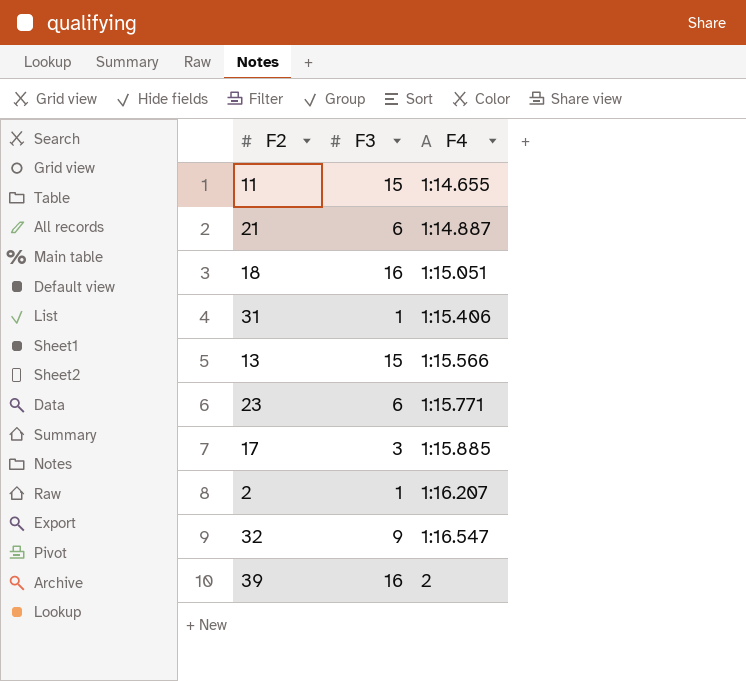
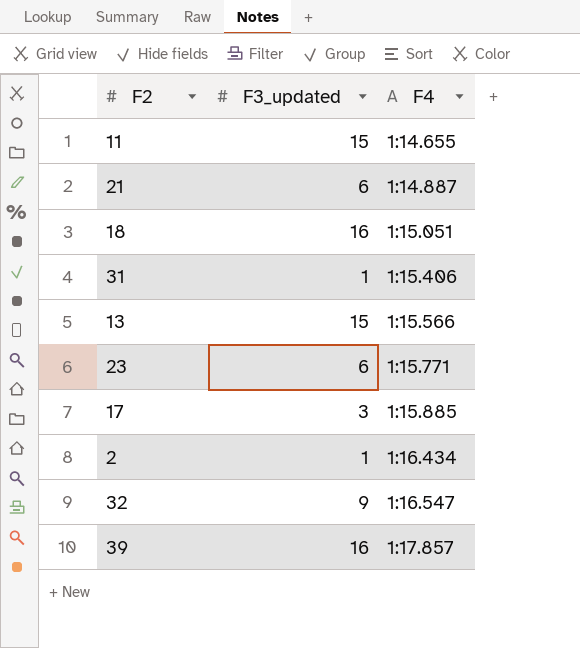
column name: F3 -> F3_updated
2 | F4: 1:16.207 -> 1:16.434
39 | F4: 2 -> 1:17.857

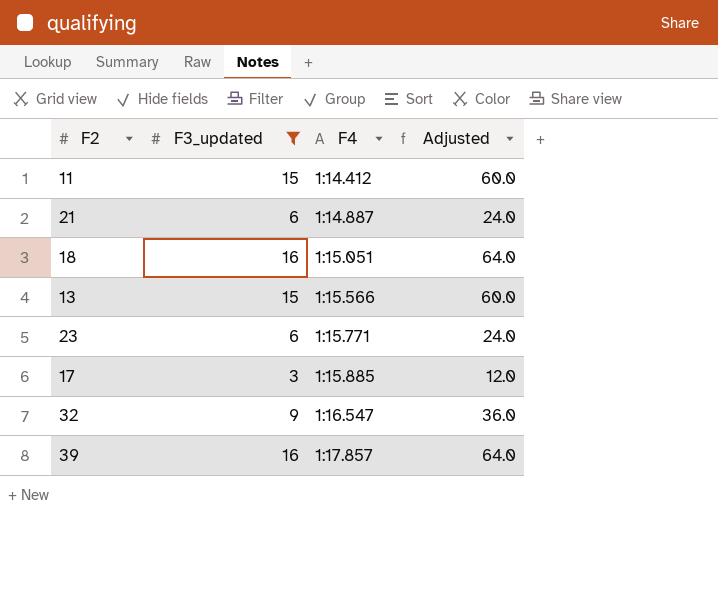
filter: none -> F3_updated != 1
column Adjusted | formula: none -> [F3_updated] * 4
11 | F4: 1:14.655 -> 1:14.412

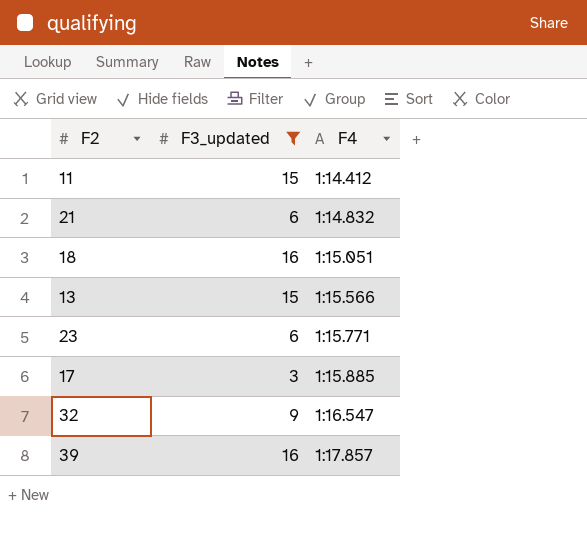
column Adjusted | formula: [F3_updated] * 4 -> none
21 | F4: 1:14.887 -> 1:14.832

